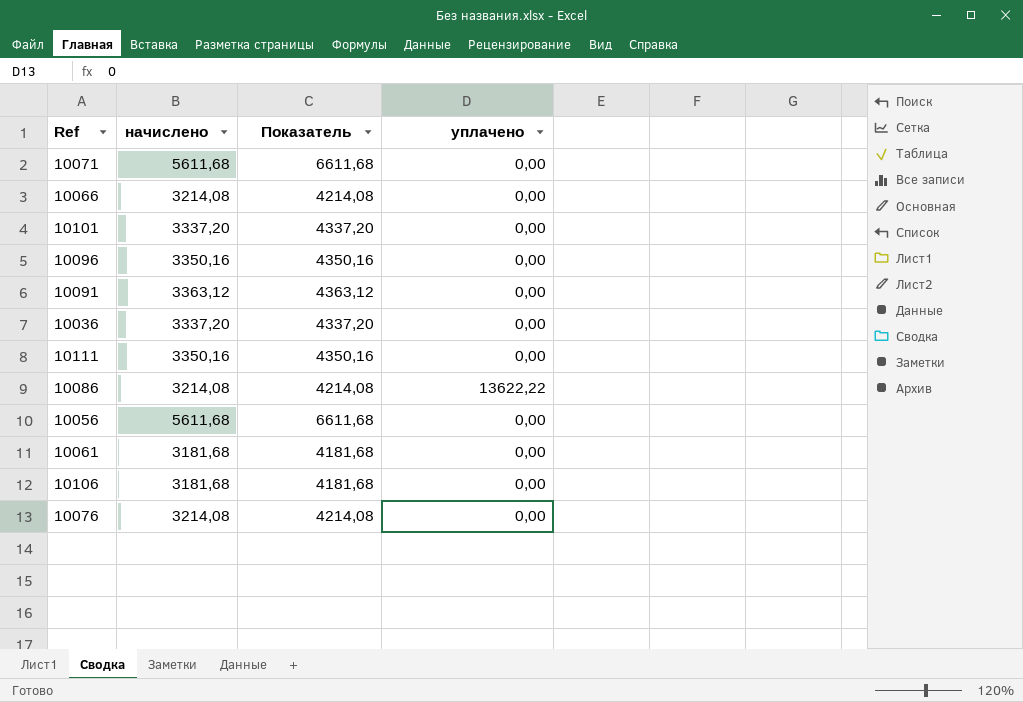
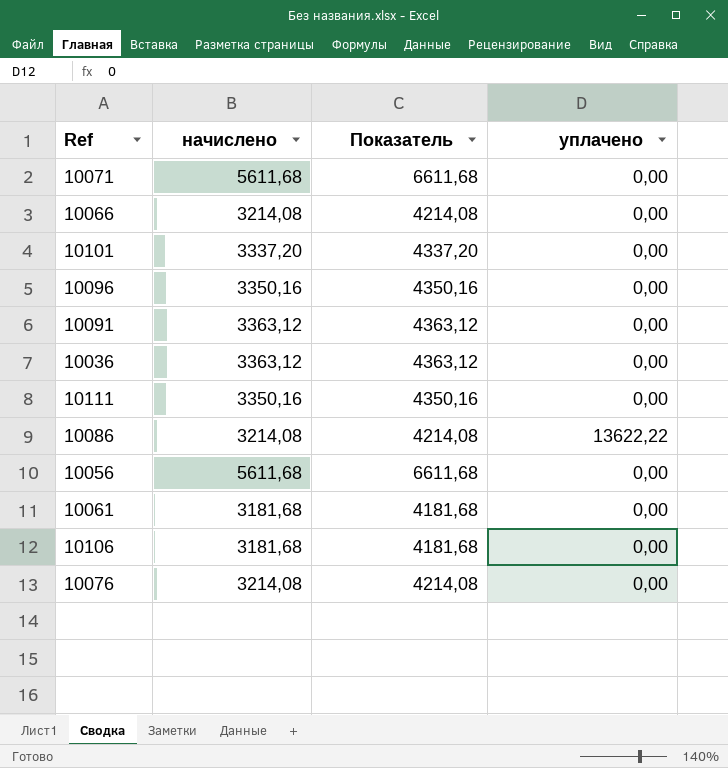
10036 | начислено: 3337,20 -> 3363,12
10036 | Показатель: 4337,20 -> 4363,12

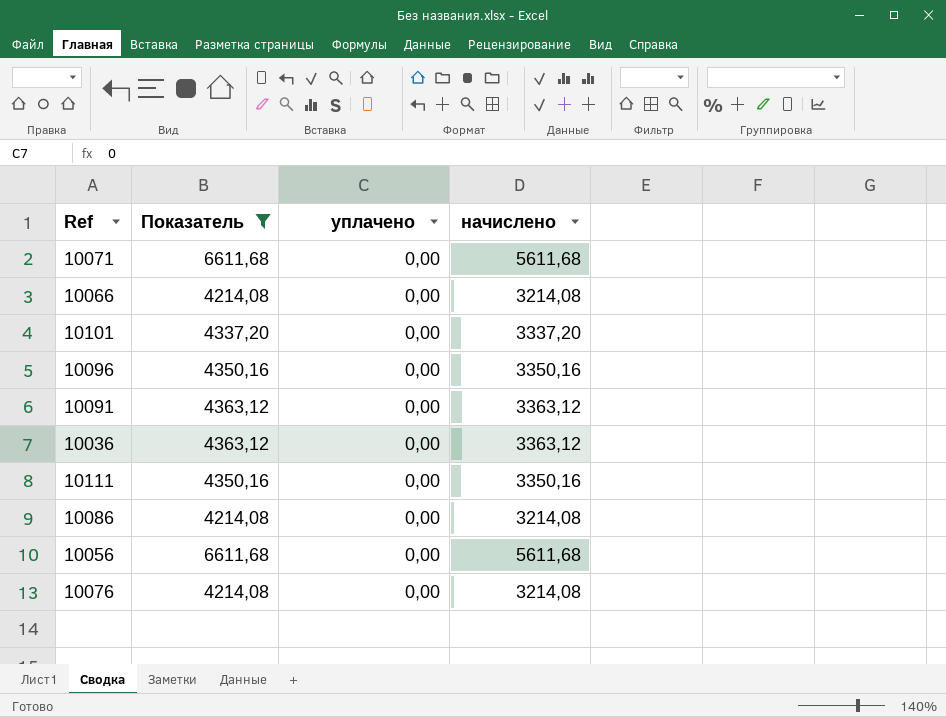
filter: none -> Показатель != 4181,68
column начислено | position: 2 -> 4
10086 | уплачено: 13622,22 -> 0,00

